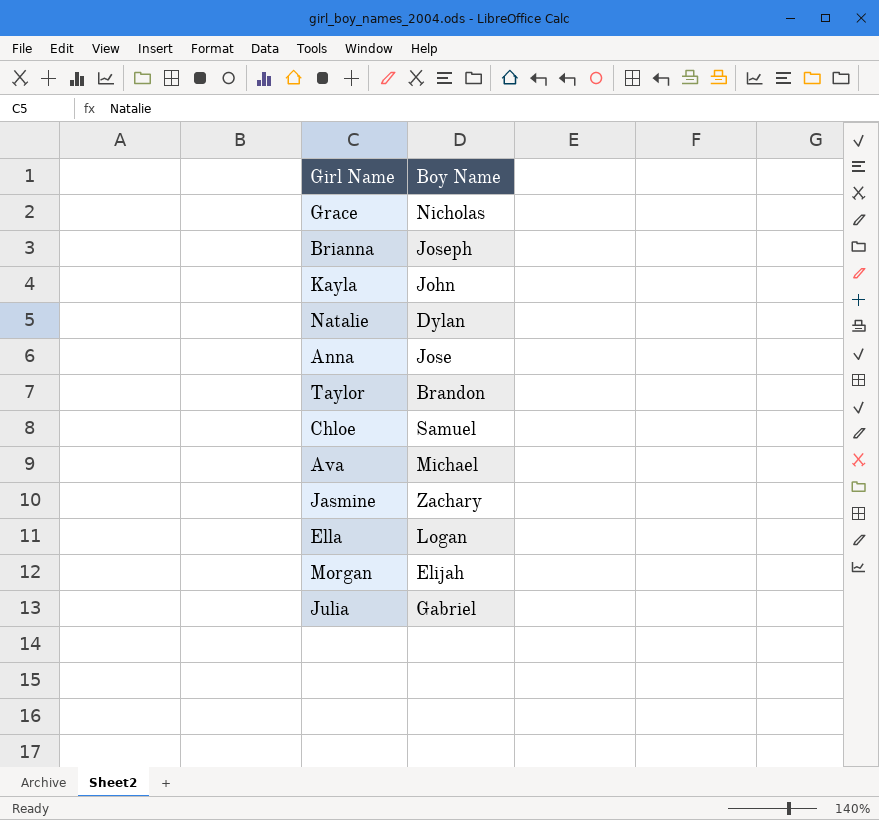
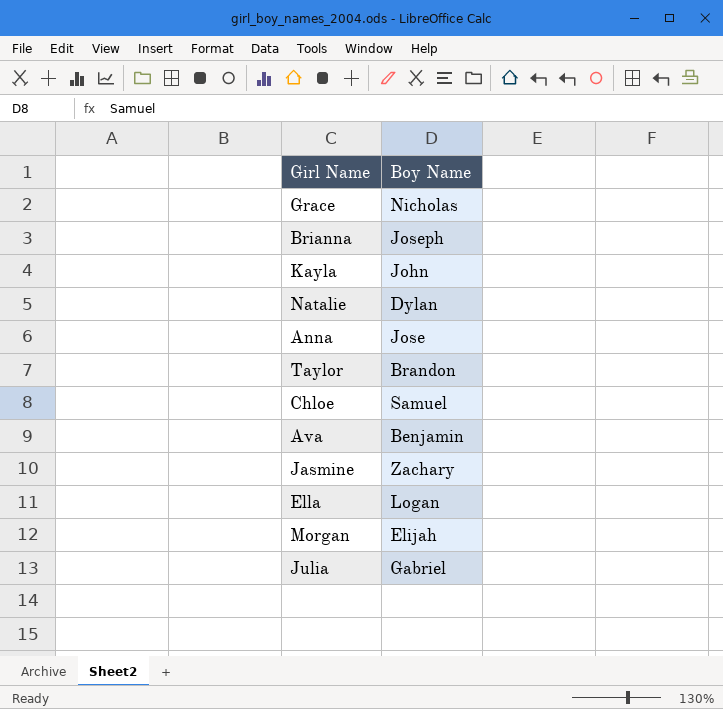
Ava | Boy Name: Michael -> Benjamin

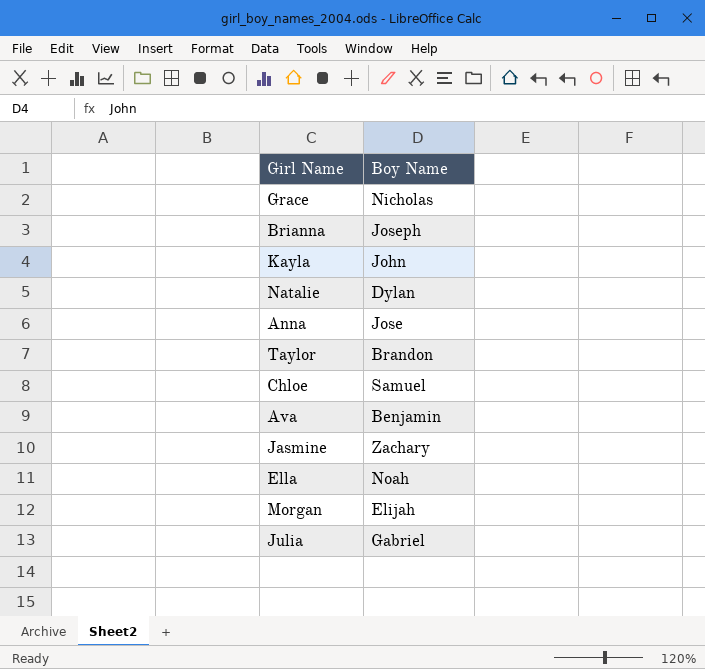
Ella | Boy Name: Logan -> Noah

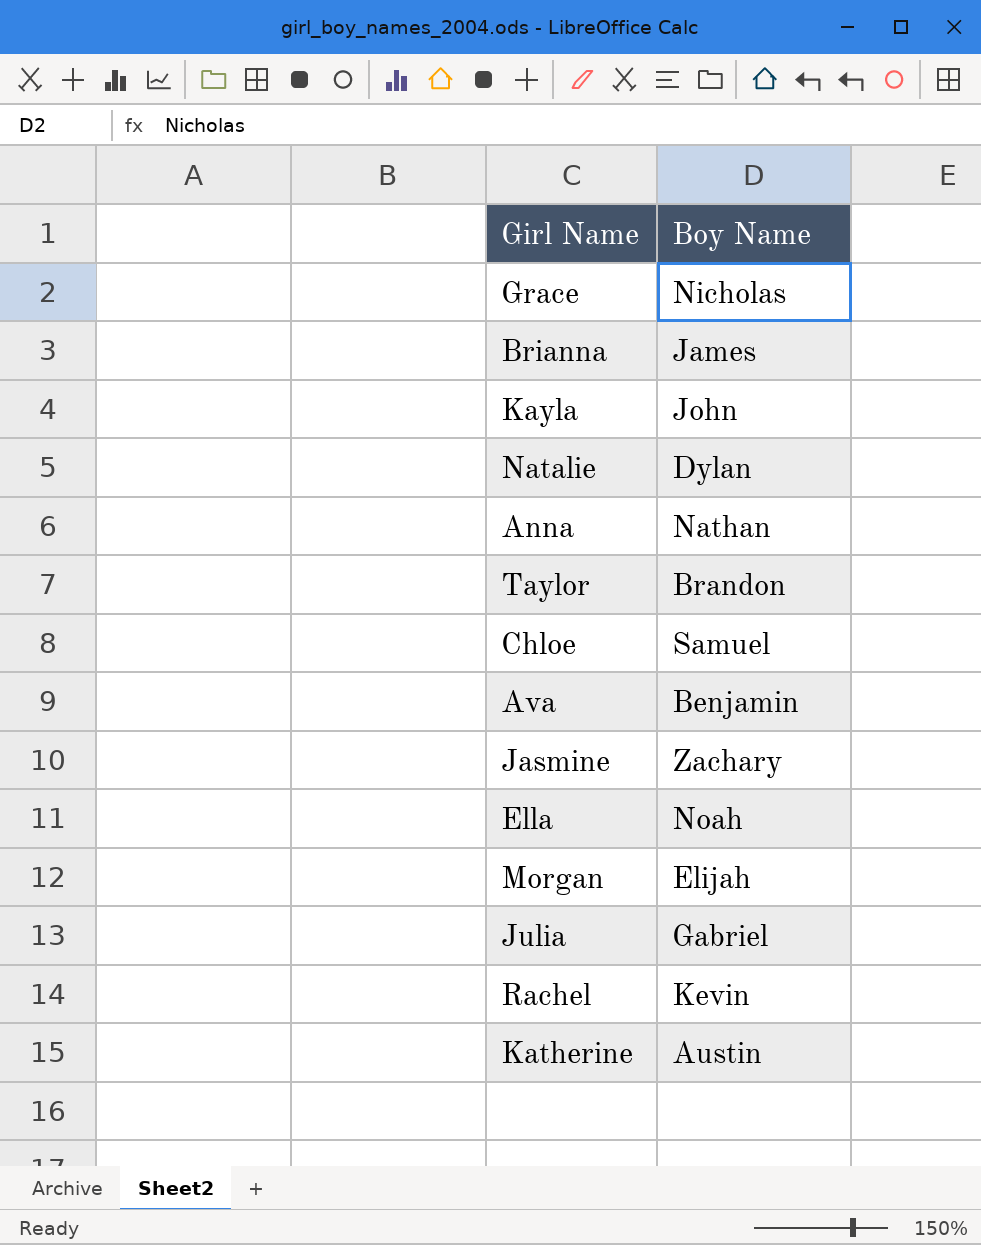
Brianna | Boy Name: Joseph -> James
Anna | Boy Name: Jose -> Nathan
row Rachel: none -> Kevin
row Katherine: none -> Austin

